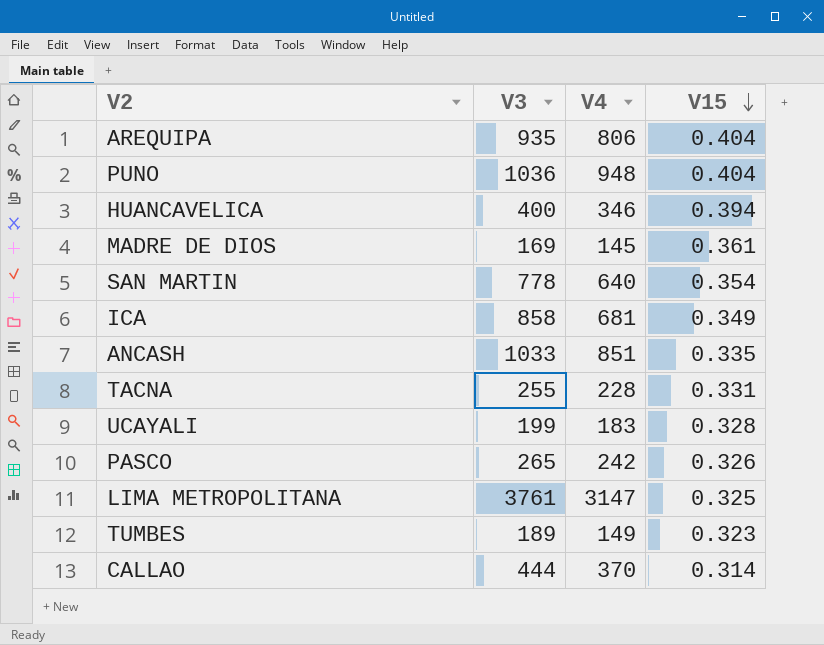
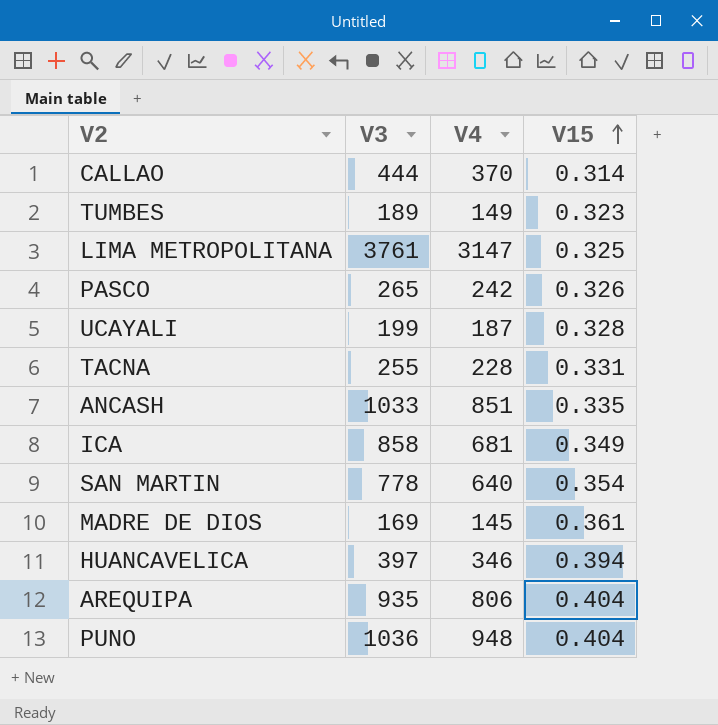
row order: V15 descending -> V15 ascending
UCAYALI | V4: 183 -> 187
HUANCAVELICA | V3: 400 -> 397

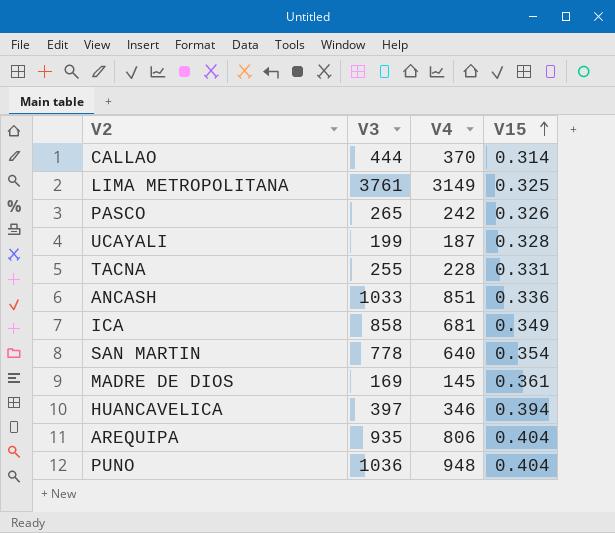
row TUMBES: 189 | 149 | 0.323 -> none
LIMA METROPOLITANA | V4: 3147 -> 3149
ANCASH | V15: 0.335 -> 0.336

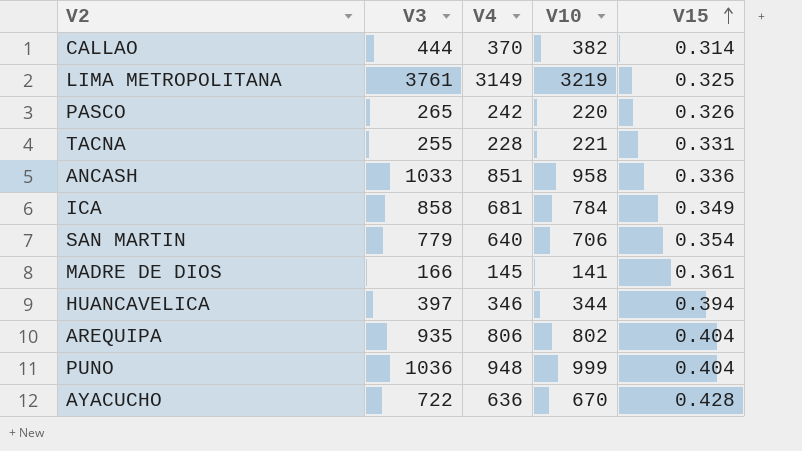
column V10 | position: none -> 4
row UCAYALI: 199 | 187 | 0.328 -> none
SAN MARTIN | V3: 778 -> 779
MADRE DE DIOS | V3: 169 -> 166
row AYACUCHO: none -> 722 | 636 | 670 | 0.428

